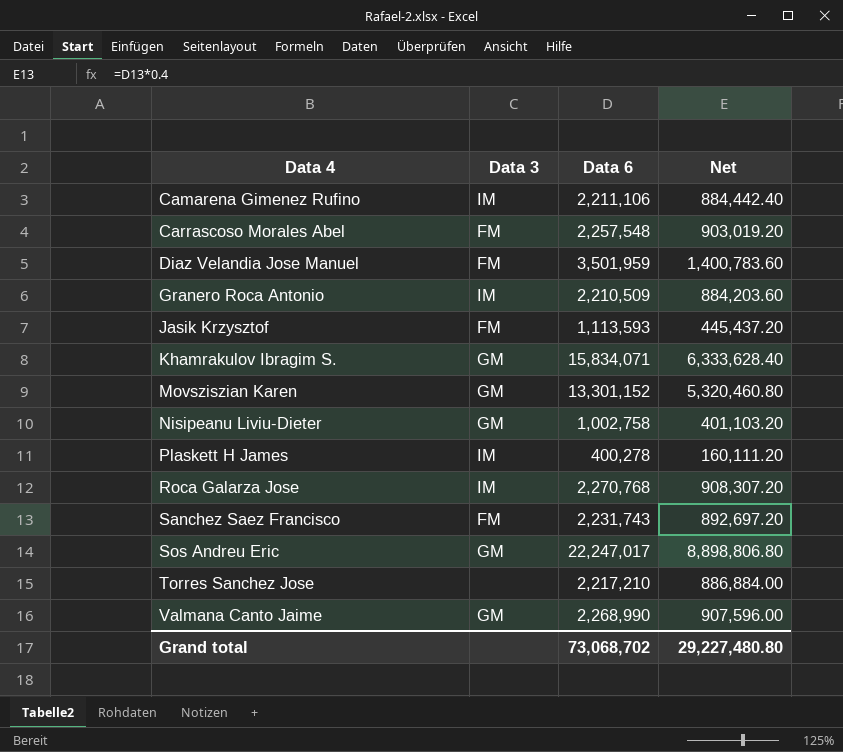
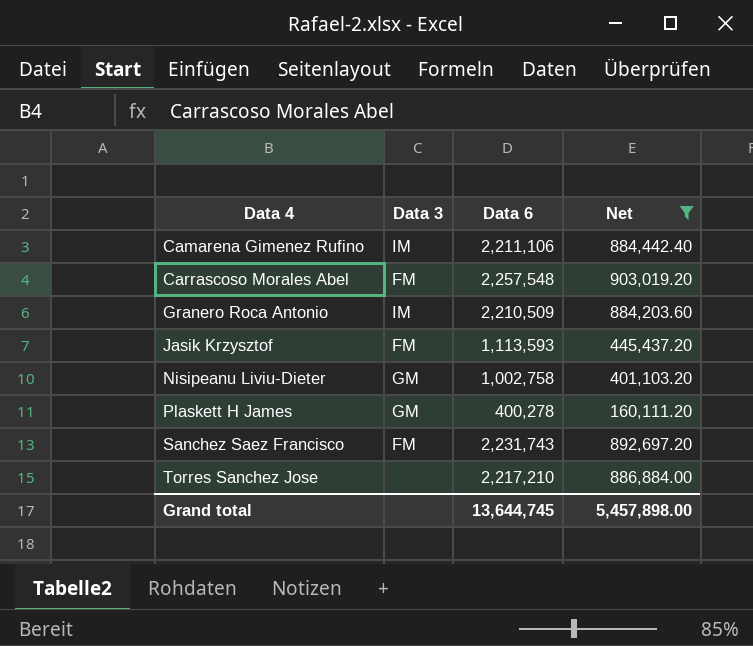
filter: none -> Net <= 903,019.20
Plaskett H James | Data 3: IM -> GM
Grand total | Data 6: 73,068,702 -> 13,644,745
Grand total | Net: 29,227,480.80 -> 5,457,898.00

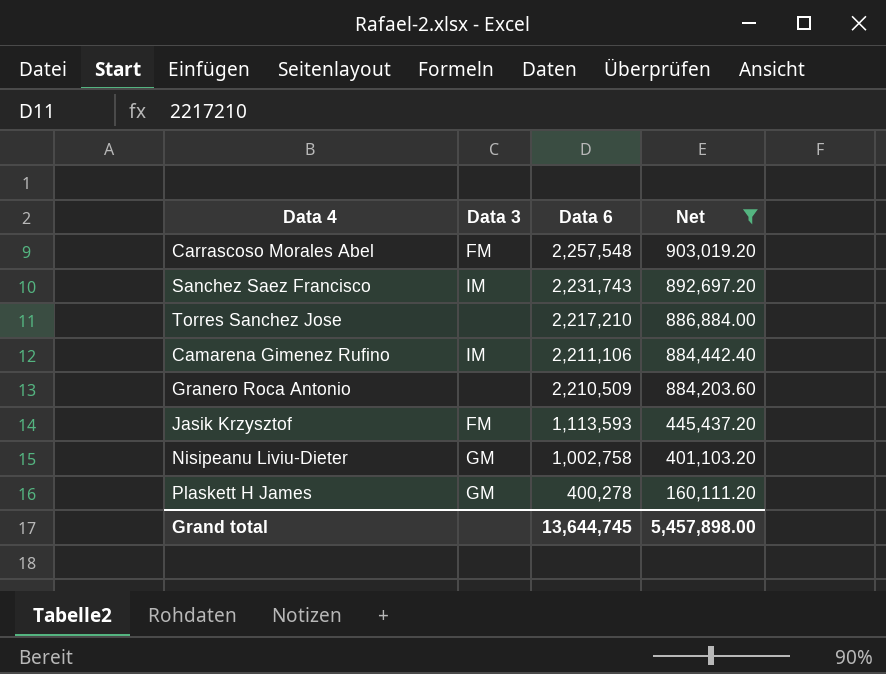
row order: Data 4 ascending -> Data 6 descending
Sanchez Saez Francisco | Data 3: FM -> IM
Granero Roca Antonio | Data 3: IM -> none

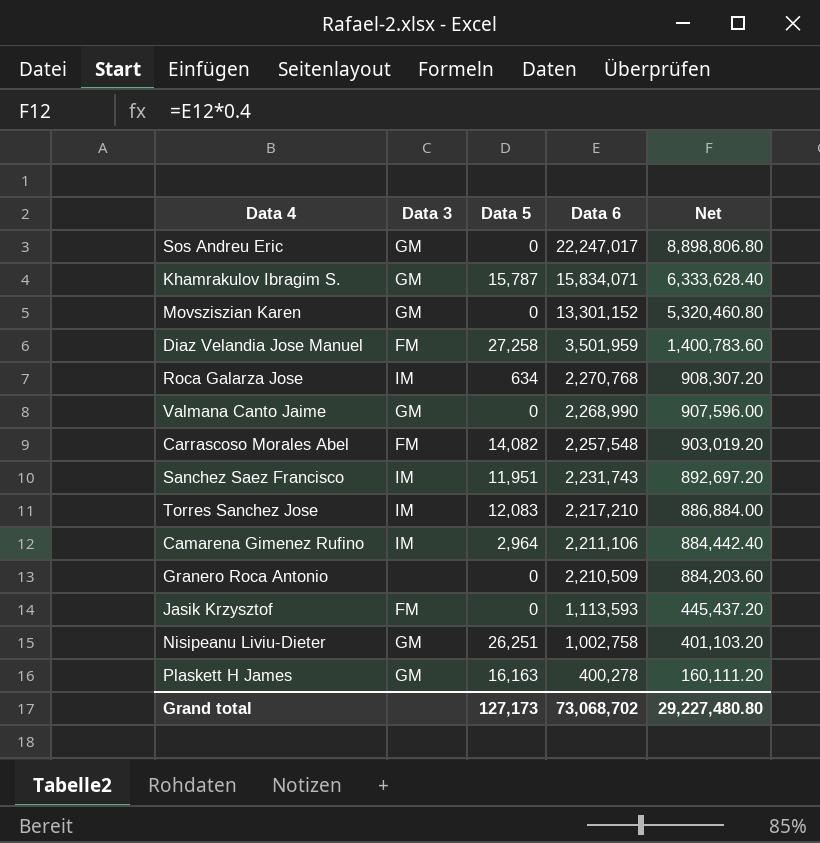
filter: Net <= 903,019.20 -> none
column Data 5 | position: none -> 3
Torres Sanchez Jose | Data 3: none -> IM
Grand total | Data 6: 13,644,745 -> 73,068,702
Grand total | Net: 5,457,898.00 -> 29,227,480.80

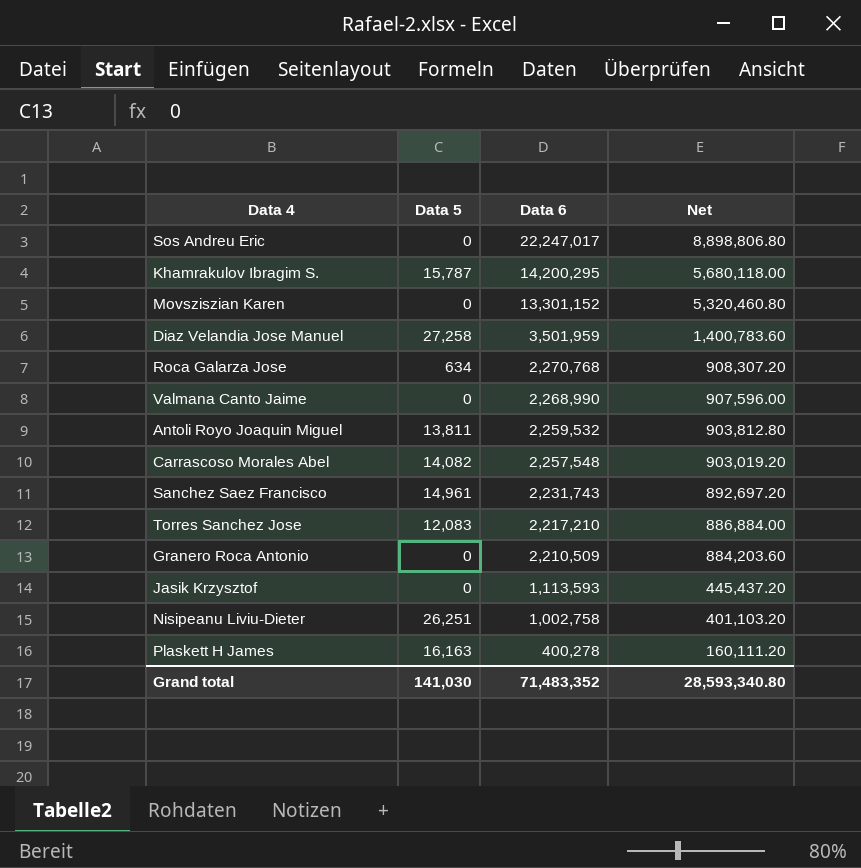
column Data 3 | position: 2 -> none
row Camarena Gimenez Rufino: IM | 2,964 | 2,211,106 | 884,442.40 -> none
Khamrakulov Ibragim S. | Data 6: 15,834,071 -> 14,200,295
Khamrakulov Ibragim S. | Net: 6,333,628.40 -> 5,680,118.00
row Antoli Royo Joaquin Miguel: none -> 13,811 | 2,259,532 | 903,812.80
Sanchez Saez Francisco | Data 5: 11,951 -> 14,961
Grand total | Data 5: 127,173 -> 141,030
Grand total | Data 6: 73,068,702 -> 71,483,352
Grand total | Net: 29,227,480.80 -> 28,593,340.80

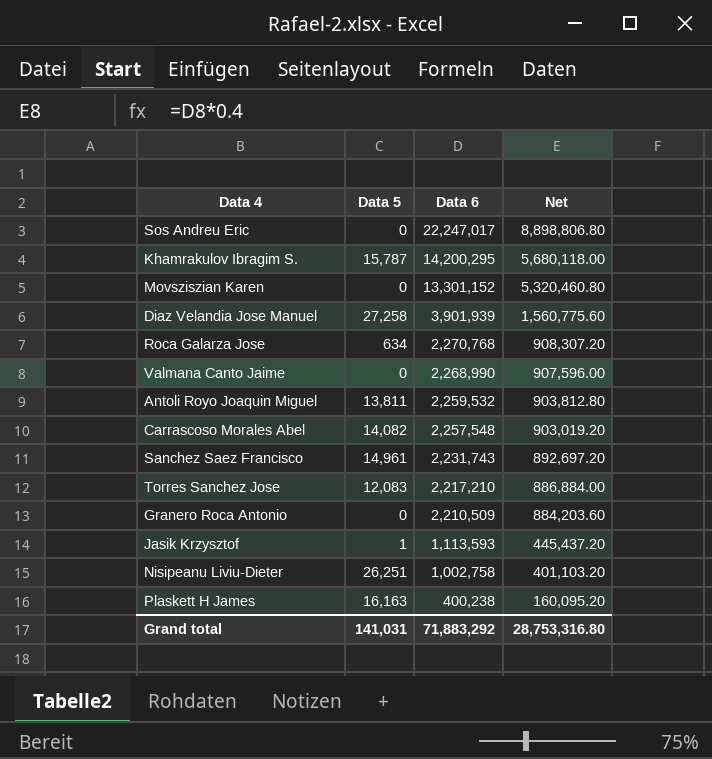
Diaz Velandia Jose Manuel | Data 6: 3,501,959 -> 3,901,939
Diaz Velandia Jose Manuel | Net: 1,400,783.60 -> 1,560,775.60
Jasik Krzysztof | Data 5: 0 -> 1
Plaskett H James | Data 6: 400,278 -> 400,238
Plaskett H James | Net: 160,111.20 -> 160,095.20
Grand total | Data 5: 141,030 -> 141,031
Grand total | Data 6: 71,483,352 -> 71,883,292
Grand total | Net: 28,593,340.80 -> 28,753,316.80

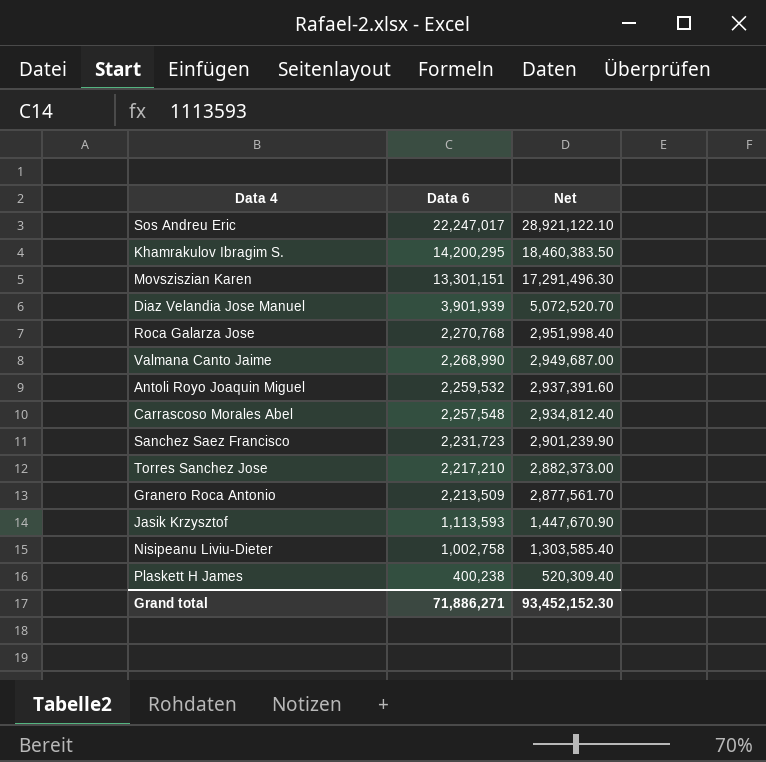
column Data 5 | position: 2 -> none
column Net | formula: [Data 6] * 0.4 -> [Data 6] * 1.3
Movsziszian Karen | Data 6: 13,301,152 -> 13,301,151
Sanchez Saez Francisco | Data 6: 2,231,743 -> 2,231,723
Granero Roca Antonio | Data 6: 2,210,509 -> 2,213,509
Grand total | Data 6: 71,883,292 -> 71,886,271
Grand total | Net: 28,753,316.80 -> 93,452,152.30

